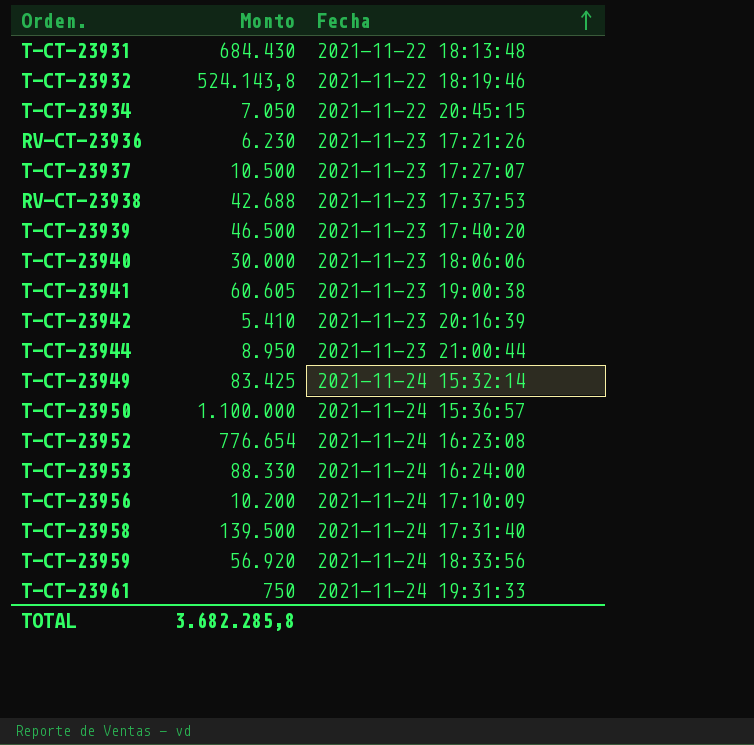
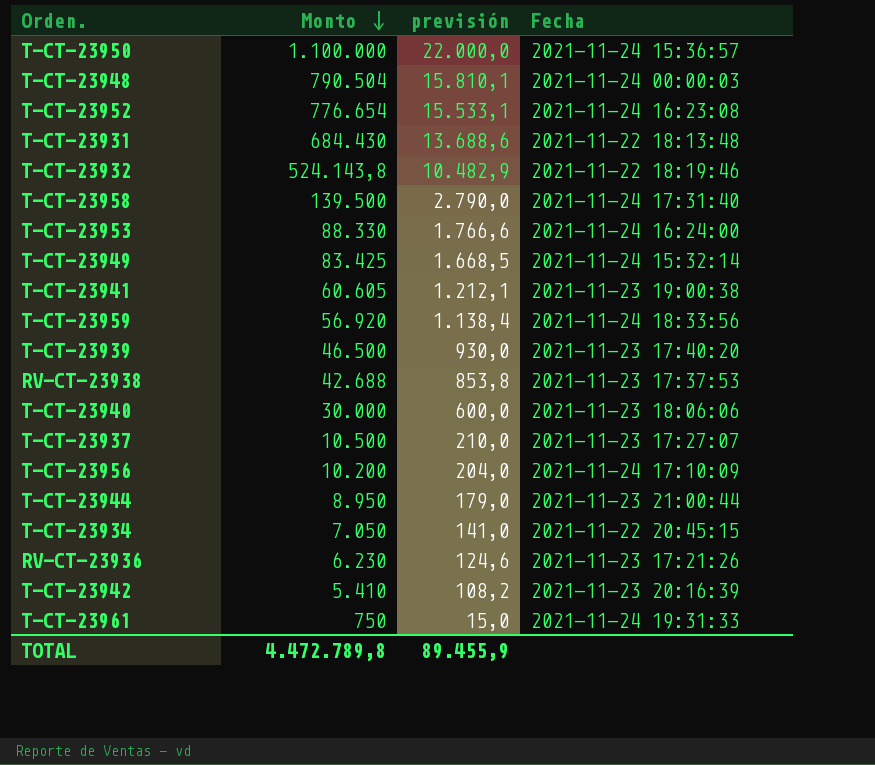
row order: Fecha ascending -> Monto descending
column previsión | formula: none -> [Monto] * 0,02
row T-CT-23948: none -> 790.504 | 15.810,1 | 2021-11-24 00:00:03
TOTAL | Monto: 3.682.285,8 -> 4.472.789,8

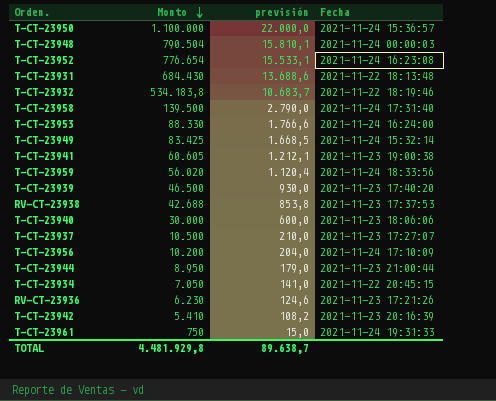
T-CT-23932 | Monto: 524.143,8 -> 534.183,8
T-CT-23932 | previsión: 10.482,9 -> 10.683,7
T-CT-23959 | Monto: 56.920 -> 56.020
T-CT-23959 | previsión: 1.138,4 -> 1.120,4
TOTAL | Monto: 4.472.789,8 -> 4.481.929,8
TOTAL | previsión: 89.455,9 -> 89.638,7

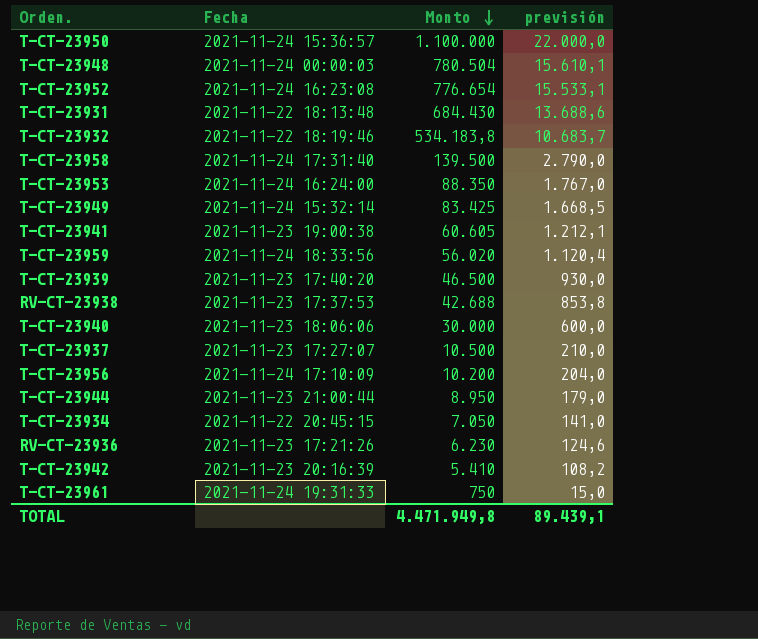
column Fecha | position: 4 -> 2
T-CT-23948 | Monto: 790.504 -> 780.504
T-CT-23948 | previsión: 15.810,1 -> 15.610,1
T-CT-23953 | Monto: 88.330 -> 88.350
T-CT-23953 | previsión: 1.766,6 -> 1.767,0
TOTAL | Monto: 4.481.929,8 -> 4.471.949,8
TOTAL | previsión: 89.638,7 -> 89.439,1

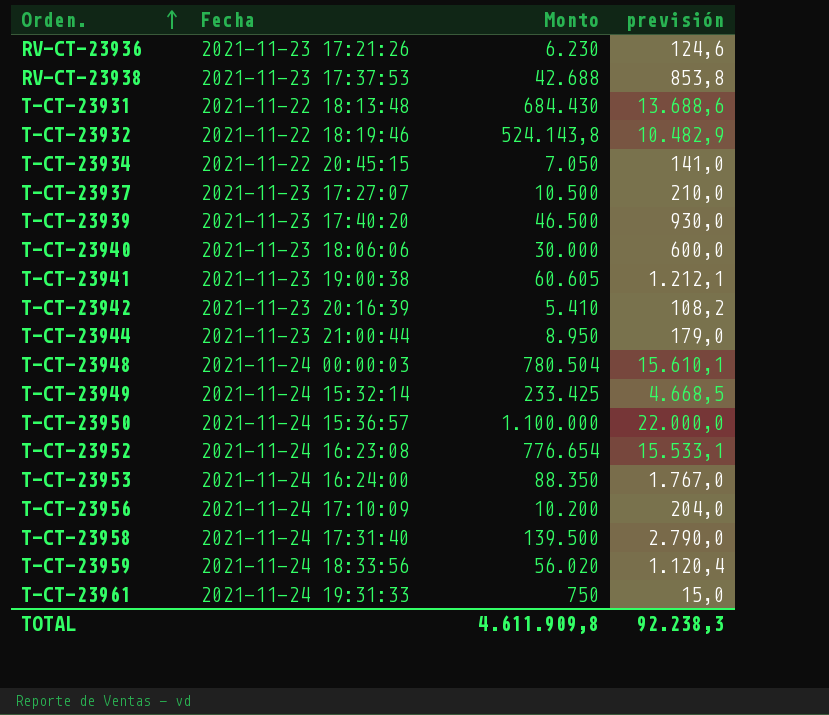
row order: Monto descending -> Orden. ascending
T-CT-23932 | Monto: 534.183,8 -> 524.143,8
T-CT-23932 | previsión: 10.683,7 -> 10.482,9
T-CT-23949 | Monto: 83.425 -> 233.425
T-CT-23949 | previsión: 1.668,5 -> 4.668,5
TOTAL | Monto: 4.471.949,8 -> 4.611.909,8
TOTAL | previsión: 89.439,1 -> 92.238,3

